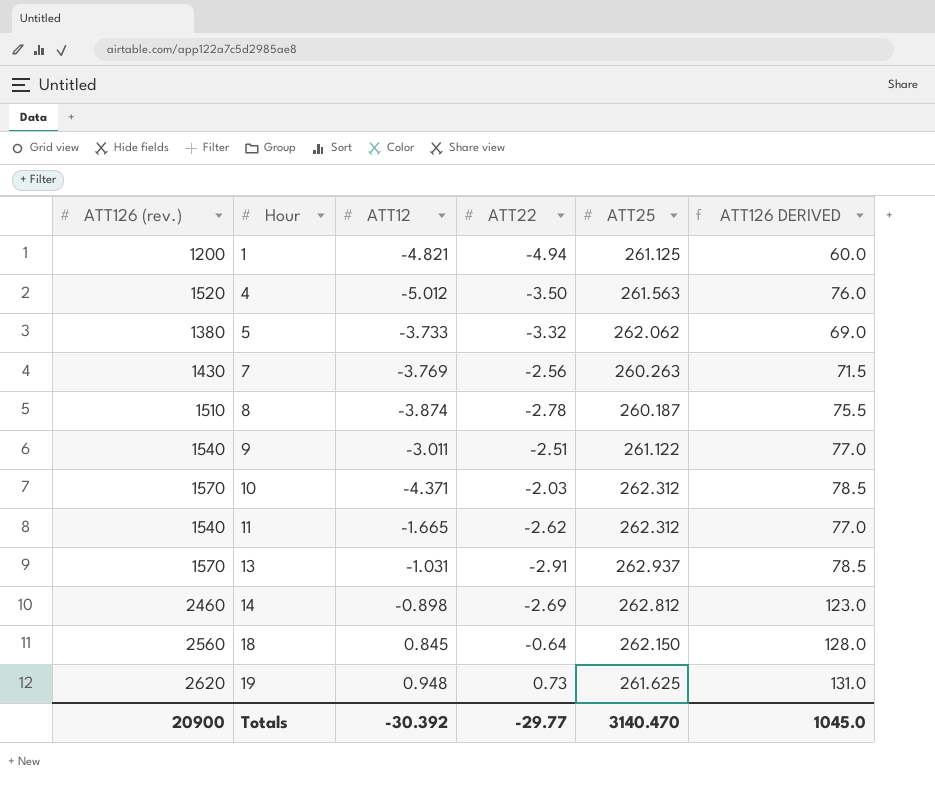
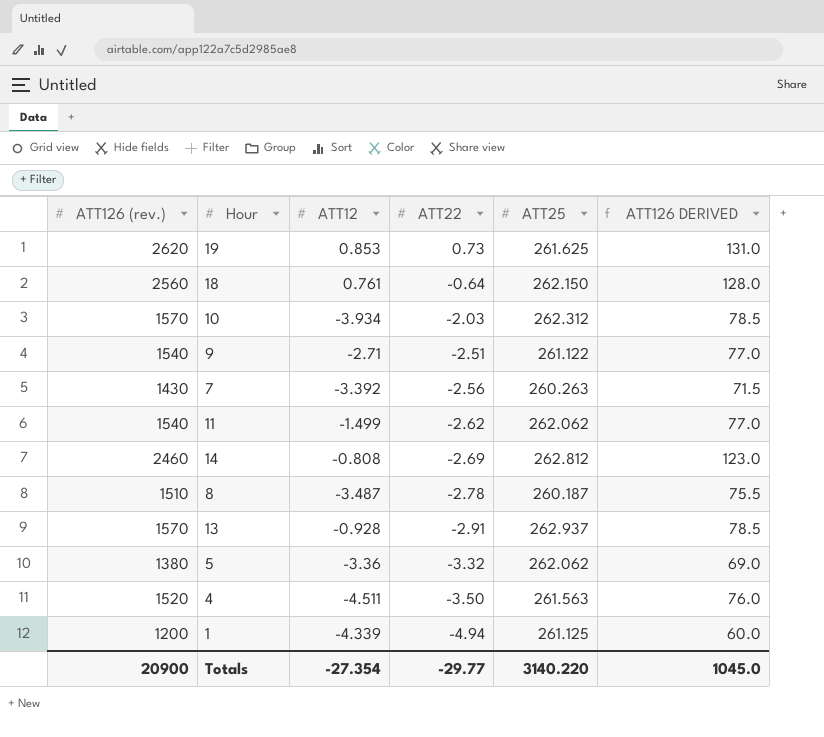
row order: Hour ascending -> ATT22 descending
19 | ATT12: 0.948 -> 0.853
18 | ATT12: 0.845 -> 0.761
10 | ATT12: -4.371 -> -3.934
9 | ATT12: -3.011 -> -2.71
7 | ATT12: -3.769 -> -3.392
11 | ATT12: -1.665 -> -1.499
11 | ATT25: 262.312 -> 262.062
14 | ATT12: -0.898 -> -0.808
8 | ATT12: -3.874 -> -3.487
13 | ATT12: -1.031 -> -0.928
5 | ATT12: -3.733 -> -3.36
4 | ATT12: -5.012 -> -4.511
1 | ATT12: -4.821 -> -4.339
Totals | ATT12: -30.392 -> -27.354
Totals | ATT25: 3140.470 -> 3140.220

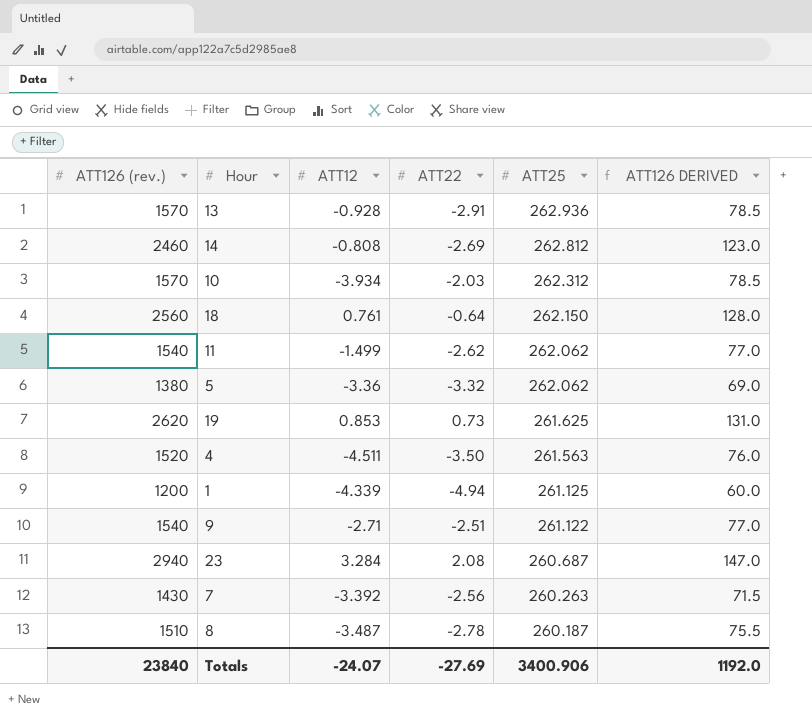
row order: ATT22 descending -> ATT25 descending
13 | ATT25: 262.937 -> 262.936
row 23: none -> 2940 | 3.284 | 2.08 | 260.687 | 147.0
Totals | ATT126 (rev.): 20900 -> 23840
Totals | ATT12: -27.354 -> -24.07
Totals | ATT22: -29.77 -> -27.69
Totals | ATT25: 3140.220 -> 3400.906
Totals | ATT126 DERIVED: 1045.0 -> 1192.0

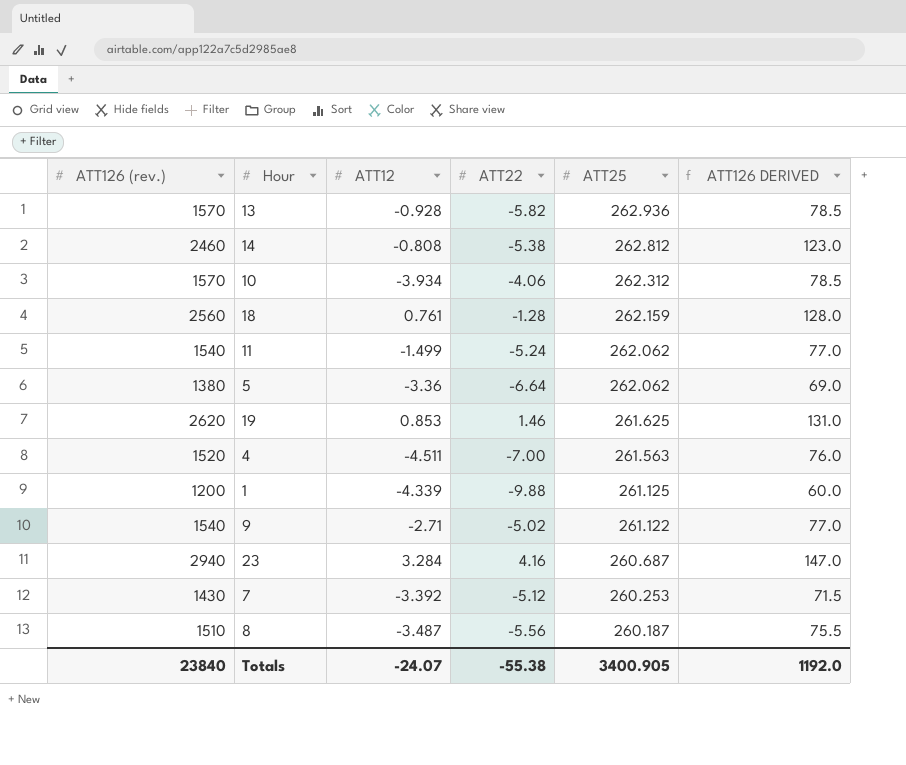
13 | ATT22: -2.91 -> -5.82
14 | ATT22: -2.69 -> -5.38
10 | ATT22: -2.03 -> -4.06
18 | ATT22: -0.64 -> -1.28
18 | ATT25: 262.150 -> 262.159
11 | ATT22: -2.62 -> -5.24
5 | ATT22: -3.32 -> -6.64
19 | ATT22: 0.73 -> 1.46
4 | ATT22: -3.50 -> -7.00
1 | ATT22: -4.94 -> -9.88
9 | ATT22: -2.51 -> -5.02
23 | ATT22: 2.08 -> 4.16
7 | ATT22: -2.56 -> -5.12
7 | ATT25: 260.263 -> 260.253
8 | ATT22: -2.78 -> -5.56
Totals | ATT22: -27.69 -> -55.38
Totals | ATT25: 3400.906 -> 3400.905

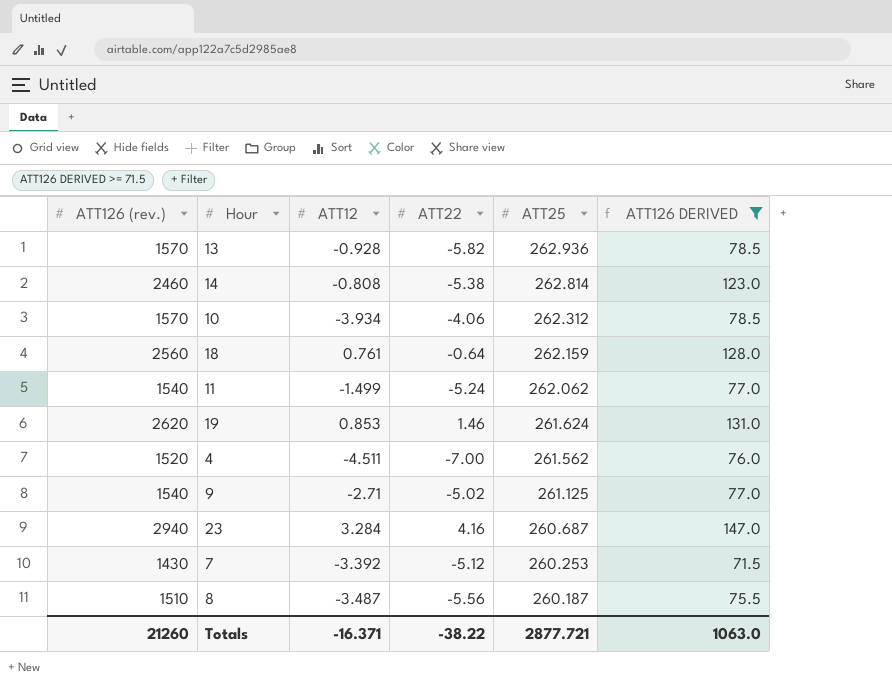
filter: none -> ATT126 DERIVED >= 71.5
14 | ATT25: 262.812 -> 262.814
18 | ATT22: -1.28 -> -0.64
19 | ATT25: 261.625 -> 261.624
4 | ATT25: 261.563 -> 261.562
9 | ATT25: 261.122 -> 261.125
Totals | ATT126 (rev.): 23840 -> 21260
Totals | ATT12: -24.07 -> -16.371
Totals | ATT22: -55.38 -> -38.22
Totals | ATT25: 3400.905 -> 2877.721
Totals | ATT126 DERIVED: 1192.0 -> 1063.0

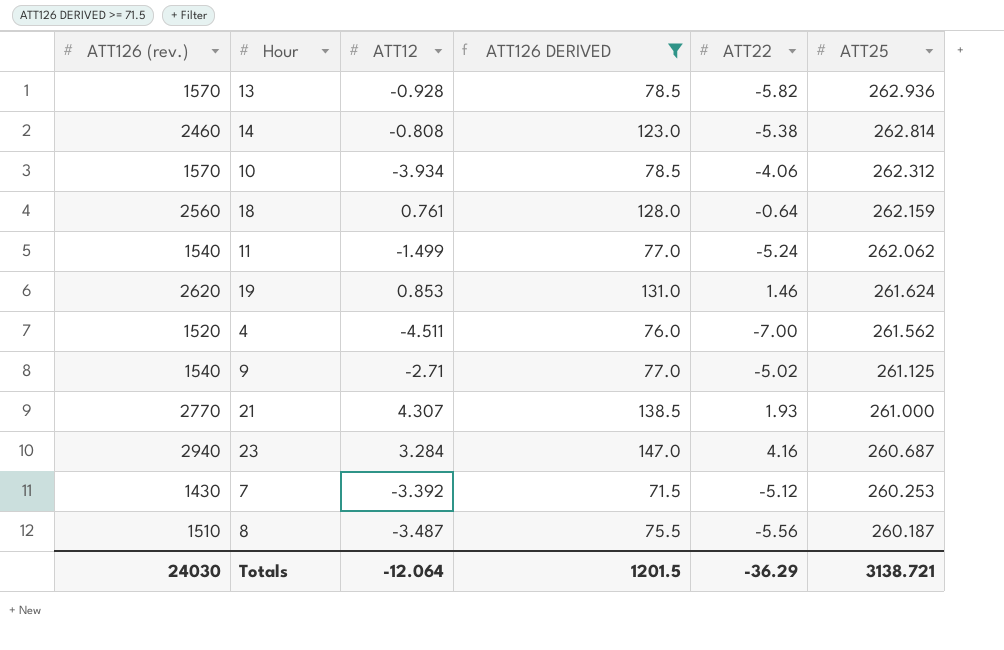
column ATT126 DERIVED | position: 6 -> 4
row 21: none -> 2770 | 4.307 | 138.5 | 1.93 | 261.000
Totals | ATT126 (rev.): 21260 -> 24030
Totals | ATT12: -16.371 -> -12.064
Totals | ATT126 DERIVED: 1063.0 -> 1201.5
Totals | ATT22: -38.22 -> -36.29
Totals | ATT25: 2877.721 -> 3138.721

